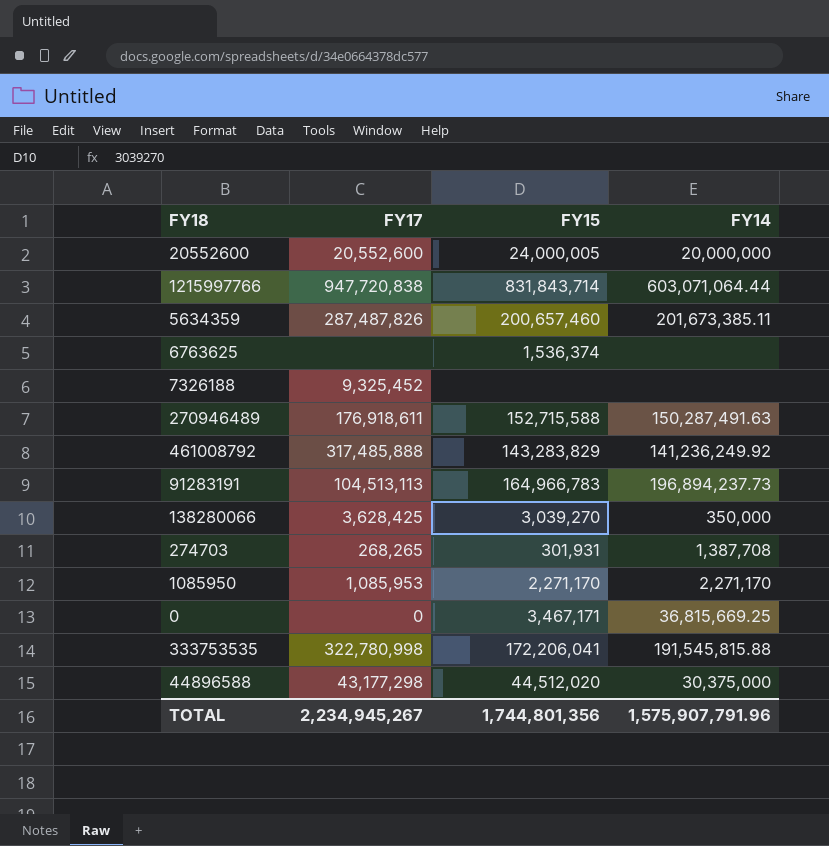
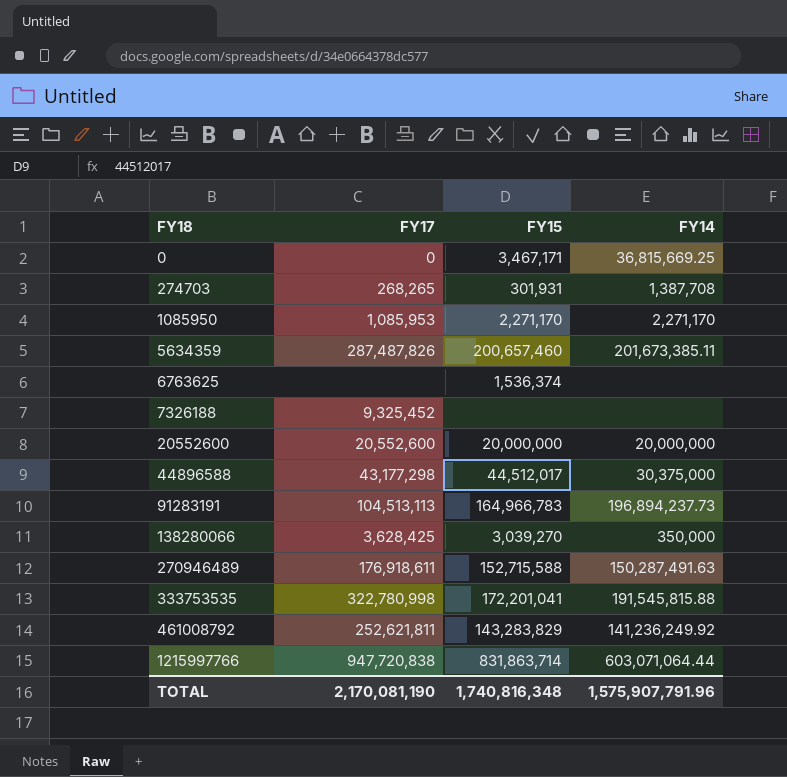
row order: none -> FY18 ascending
20552600 | FY15: 24,000,005 -> 20,000,000
44896588 | FY15: 44,512,020 -> 44,512,017
333753535 | FY15: 172,206,041 -> 172,201,041
461008792 | FY17: 317,485,888 -> 252,621,811
1215997766 | FY15: 831,843,714 -> 831,863,714
TOTAL | FY17: 2,234,945,267 -> 2,170,081,190
TOTAL | FY15: 1,744,801,356 -> 1,740,816,348

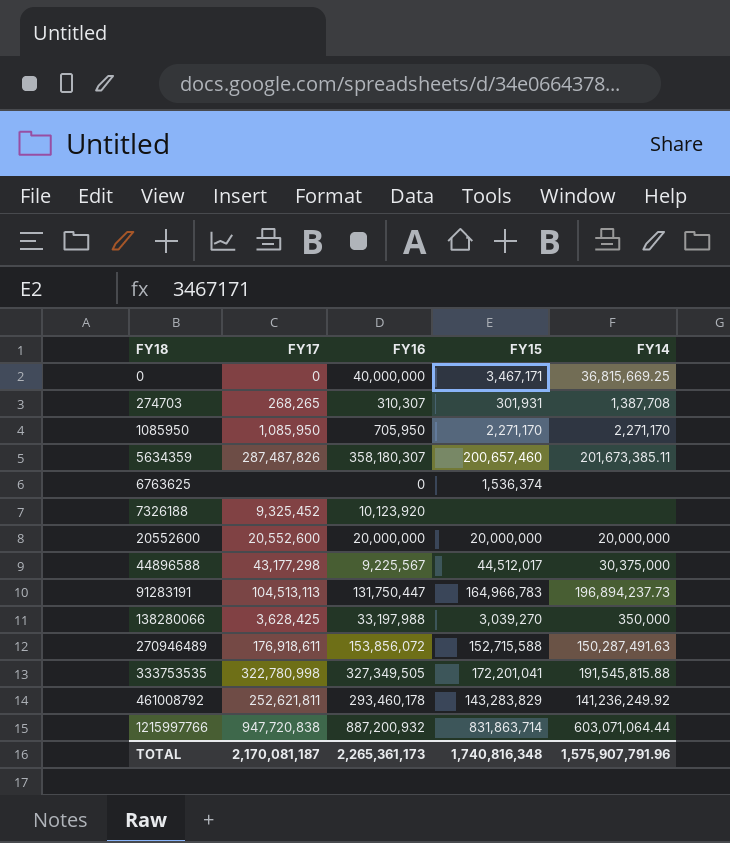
column FY16 | position: none -> 3
1085950 | FY17: 1,085,953 -> 1,085,950
TOTAL | FY17: 2,170,081,190 -> 2,170,081,187

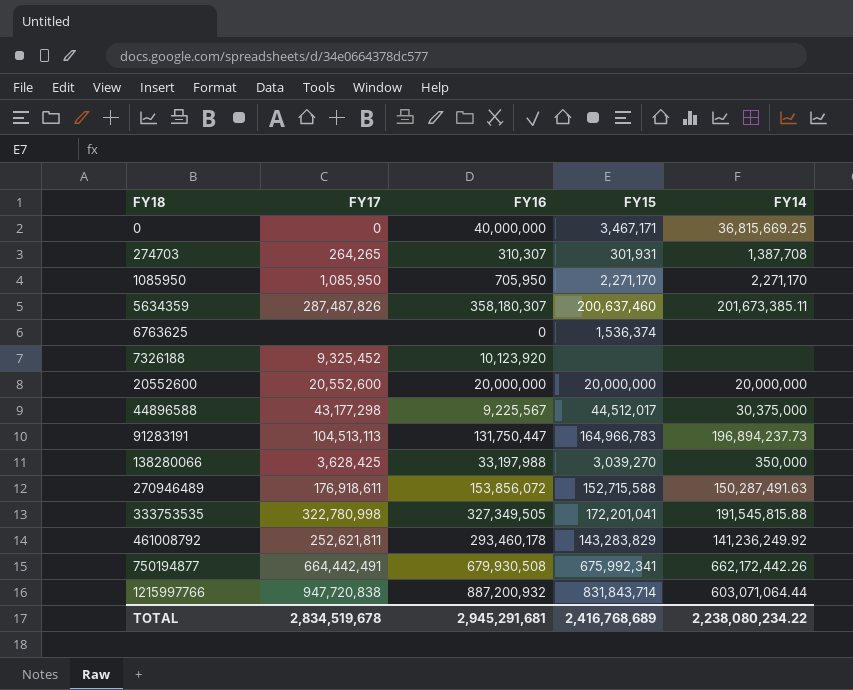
274703 | FY17: 268,265 -> 264,265
5634359 | FY15: 200,657,460 -> 200,637,460
row 750194877: none -> 664,442,491 | 679,930,508 | 675,992,341 | 662,172,442.26
1215997766 | FY15: 831,863,714 -> 831,843,714
TOTAL | FY17: 2,170,081,187 -> 2,834,519,678
TOTAL | FY16: 2,265,361,173 -> 2,945,291,681
TOTAL | FY15: 1,740,816,348 -> 2,416,768,689
TOTAL | FY14: 1,575,907,791.96 -> 2,238,080,234.22

